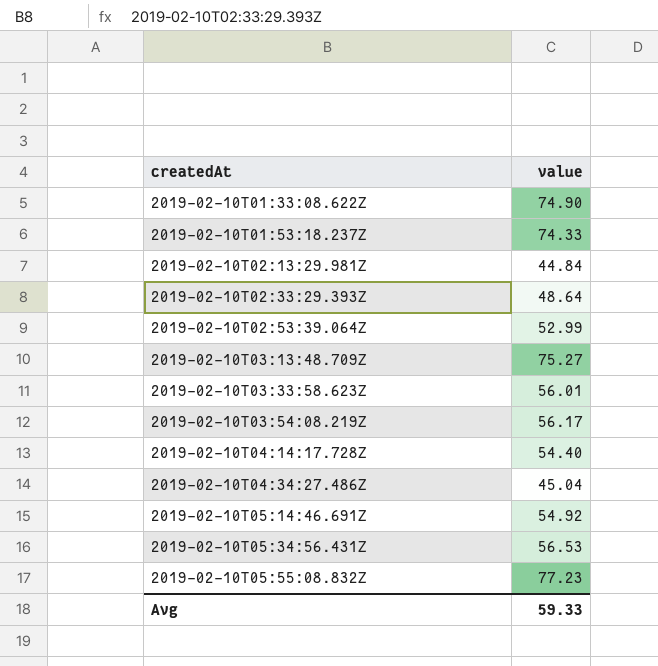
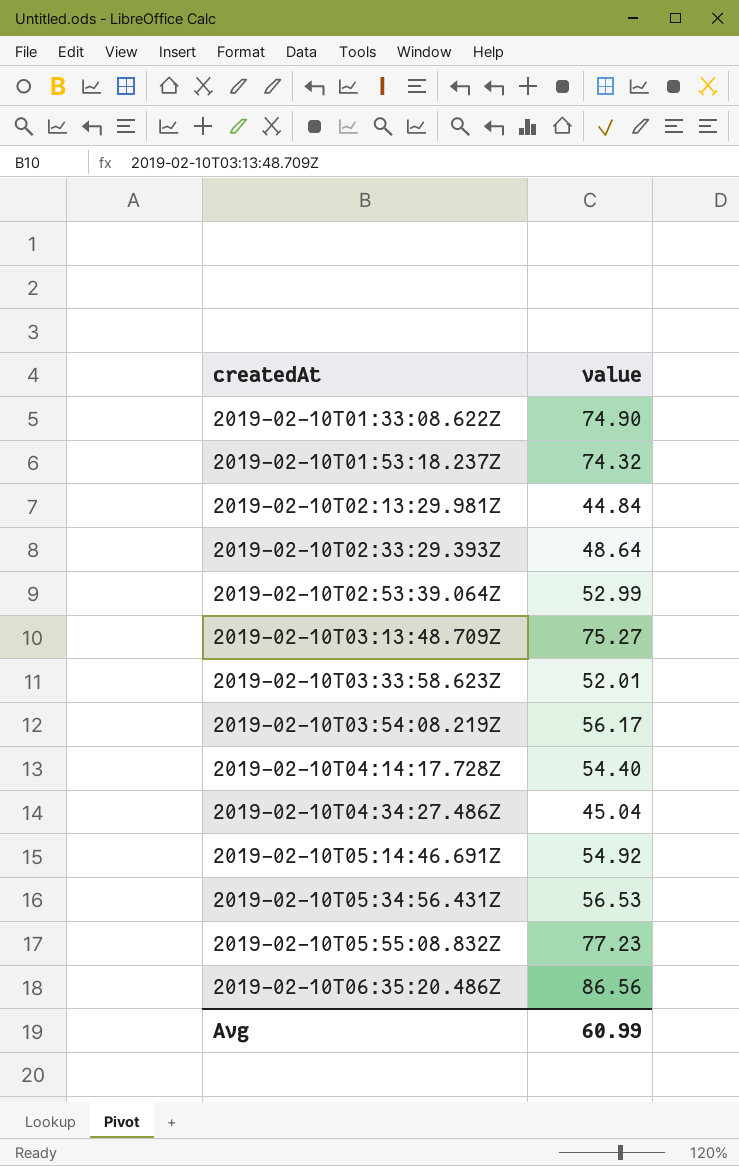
2019-02-10T01:53:18.237Z | value: 74.33 -> 74.32
2019-02-10T03:33:58.623Z | value: 56.01 -> 52.01
row 2019-02-10T06:35:20.486Z: none -> 86.56
Avg | value: 59.33 -> 60.99

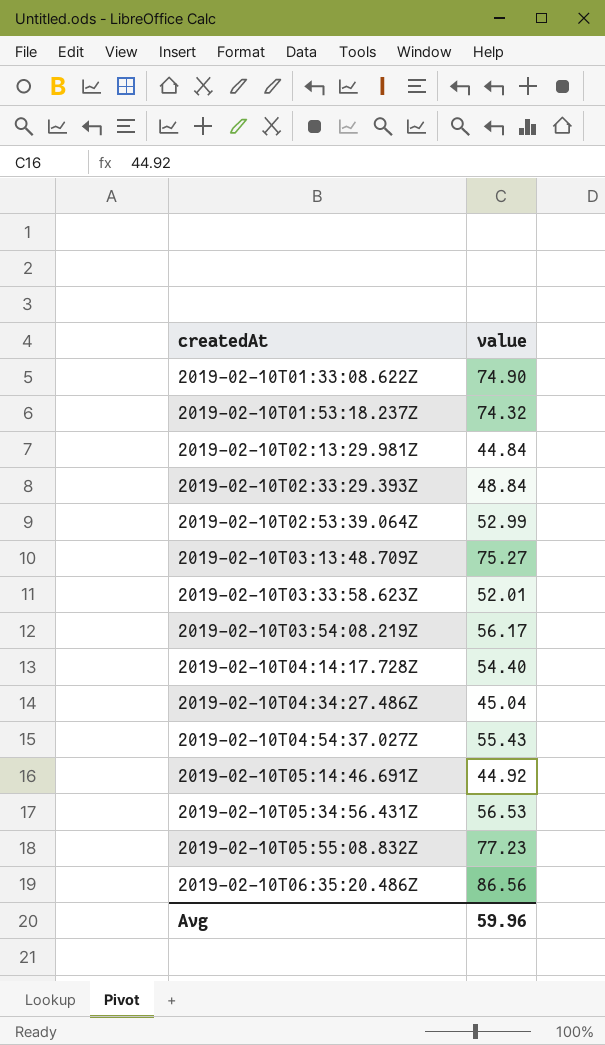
2019-02-10T02:33:29.393Z | value: 48.64 -> 48.84
row 2019-02-10T04:54:37.027Z: none -> 55.43
2019-02-10T05:14:46.691Z | value: 54.92 -> 44.92
Avg | value: 60.99 -> 59.96

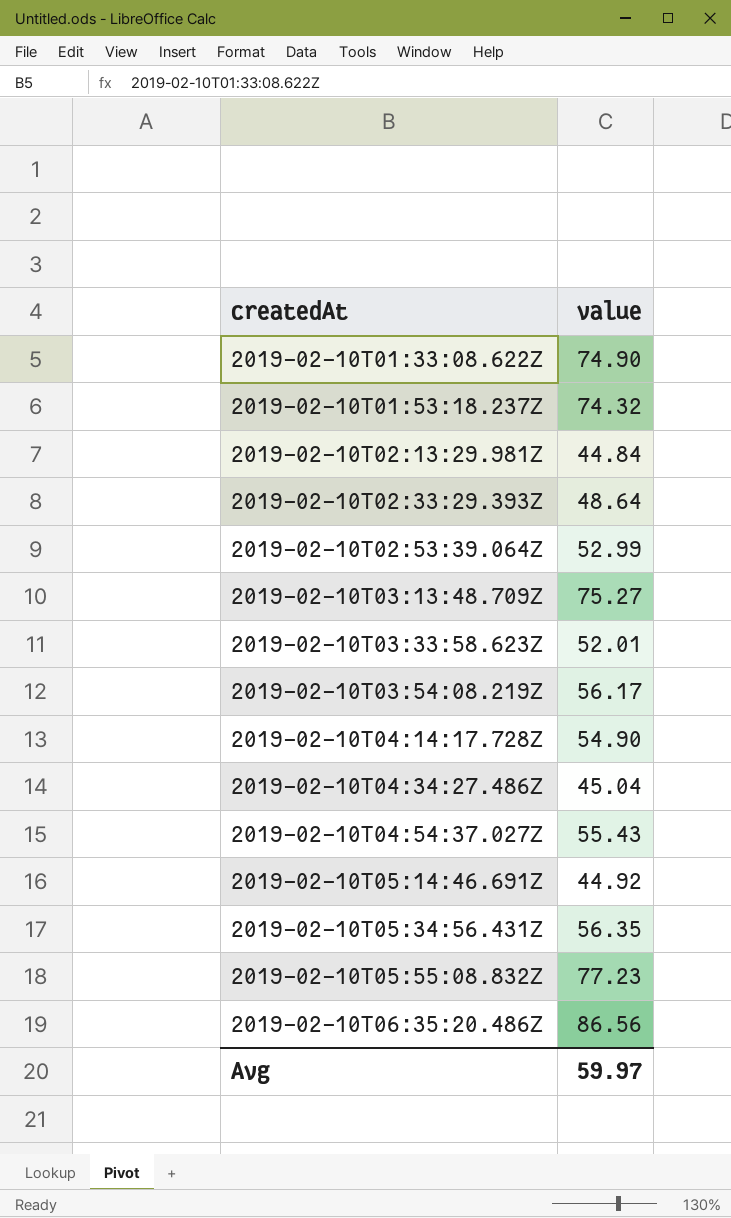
2019-02-10T02:33:29.393Z | value: 48.84 -> 48.64
2019-02-10T04:14:17.728Z | value: 54.40 -> 54.90
2019-02-10T05:34:56.431Z | value: 56.53 -> 56.35
Avg | value: 59.96 -> 59.97

